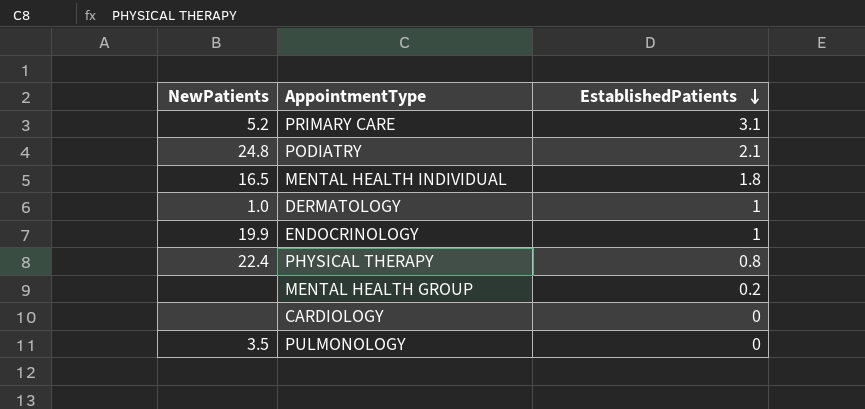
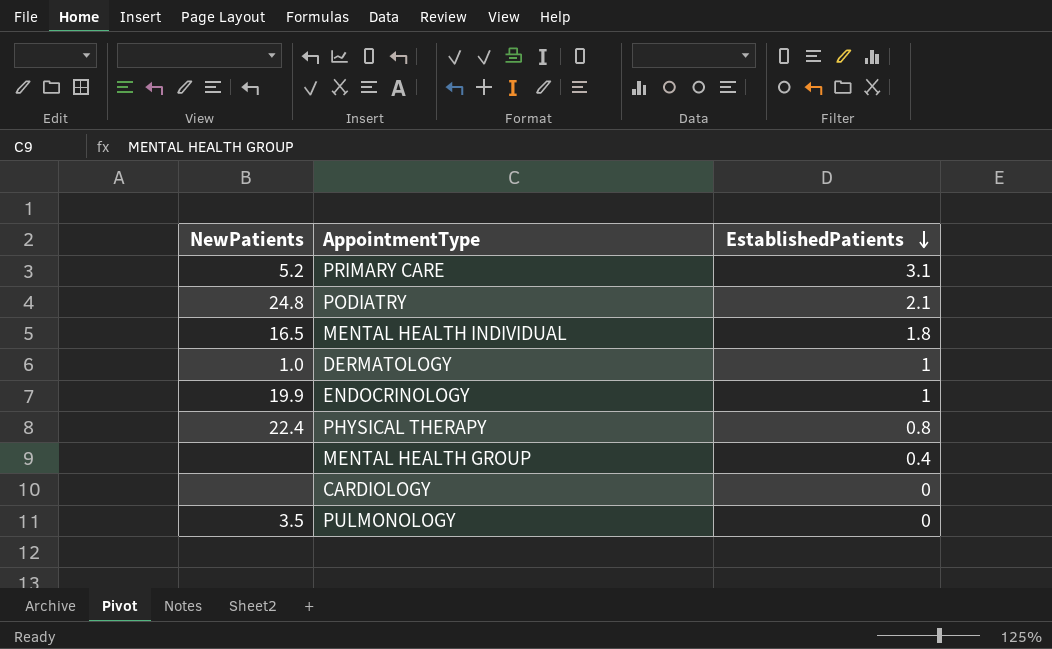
MENTAL HEALTH GROUP | EstablishedPatients: 0.2 -> 0.4

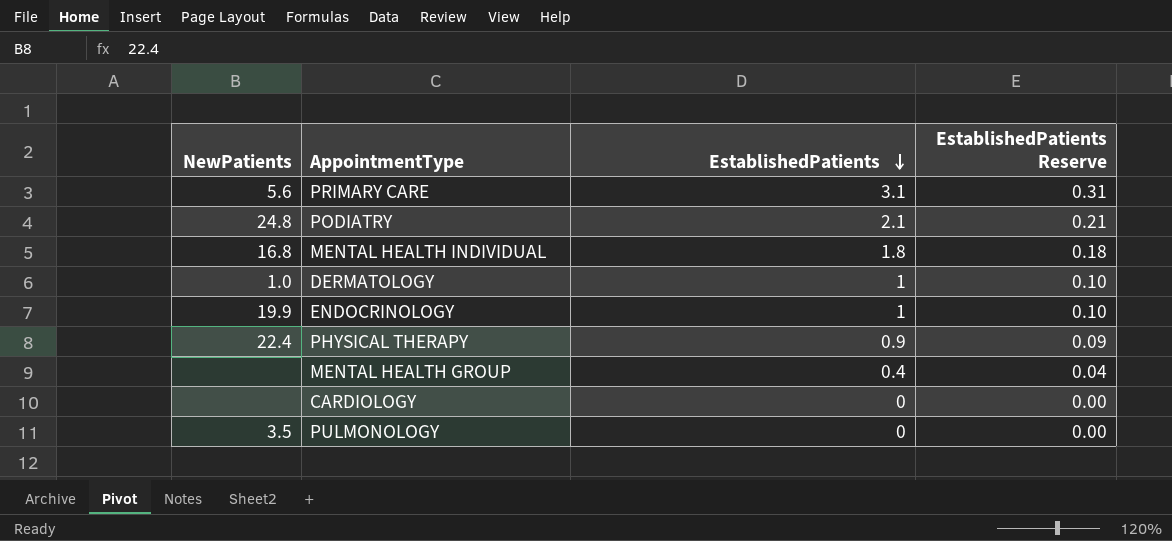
column EstablishedPatients Reserve | formula: none -> [EstablishedPatients] * 0.1
PRIMARY CARE | NewPatients: 5.2 -> 5.6
MENTAL HEALTH INDIVIDUAL | NewPatients: 16.5 -> 16.8
PHYSICAL THERAPY | EstablishedPatients: 0.8 -> 0.9

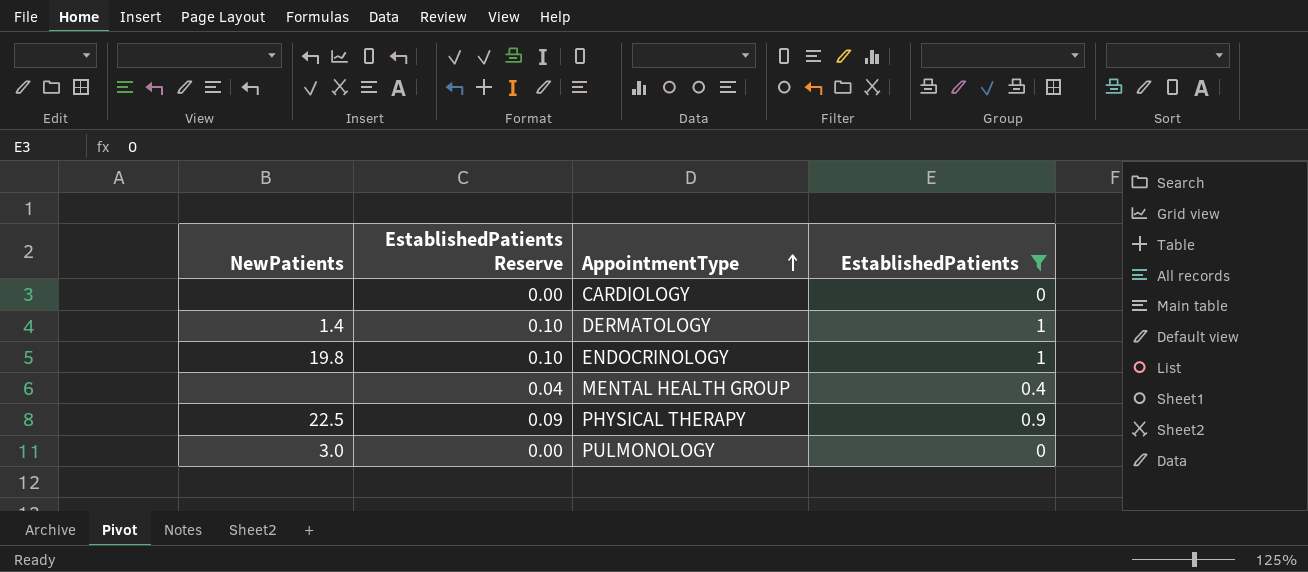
filter: none -> EstablishedPatients <= 1
row order: EstablishedPatients descending -> AppointmentType ascending
column EstablishedPatients Reserve | position: 4 -> 2
DERMATOLOGY | NewPatients: 1.0 -> 1.4
ENDOCRINOLOGY | NewPatients: 19.9 -> 19.8
PHYSICAL THERAPY | NewPatients: 22.4 -> 22.5
PULMONOLOGY | NewPatients: 3.5 -> 3.0

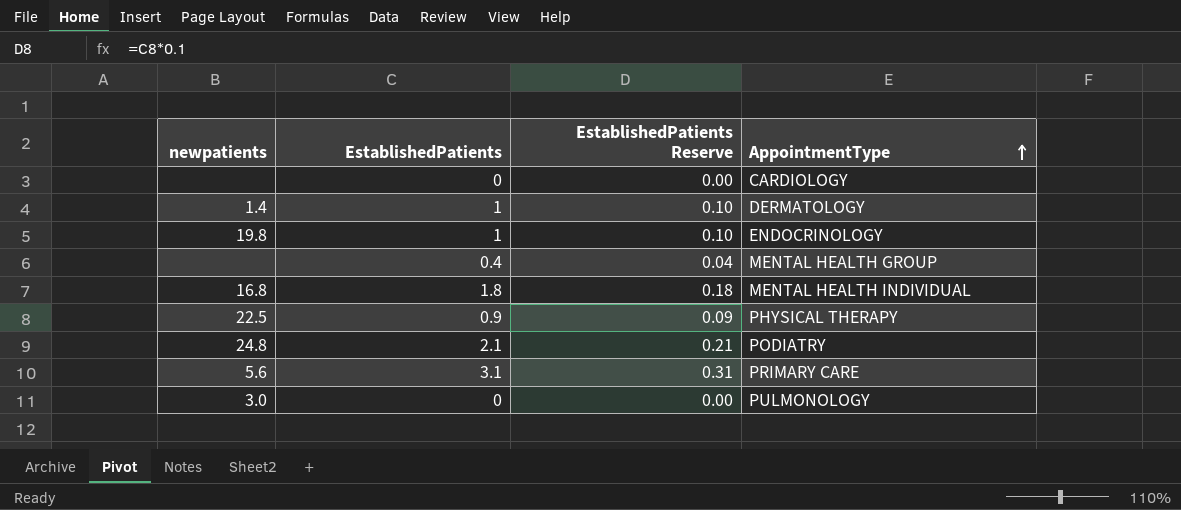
filter: EstablishedPatients <= 1 -> none
column name: NewPatients -> newpatients
column EstablishedPatients | position: 4 -> 2

